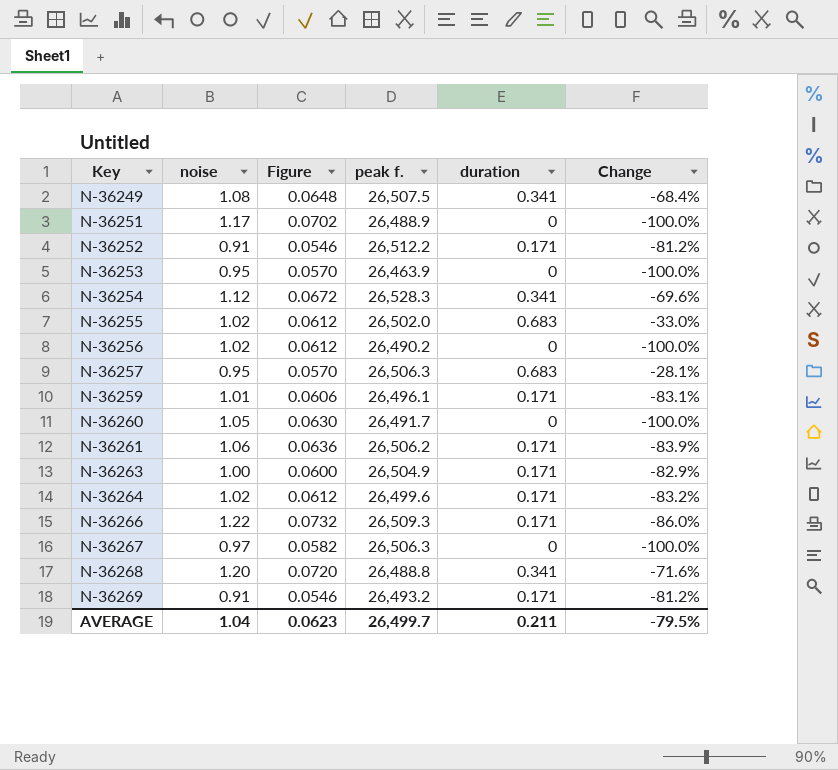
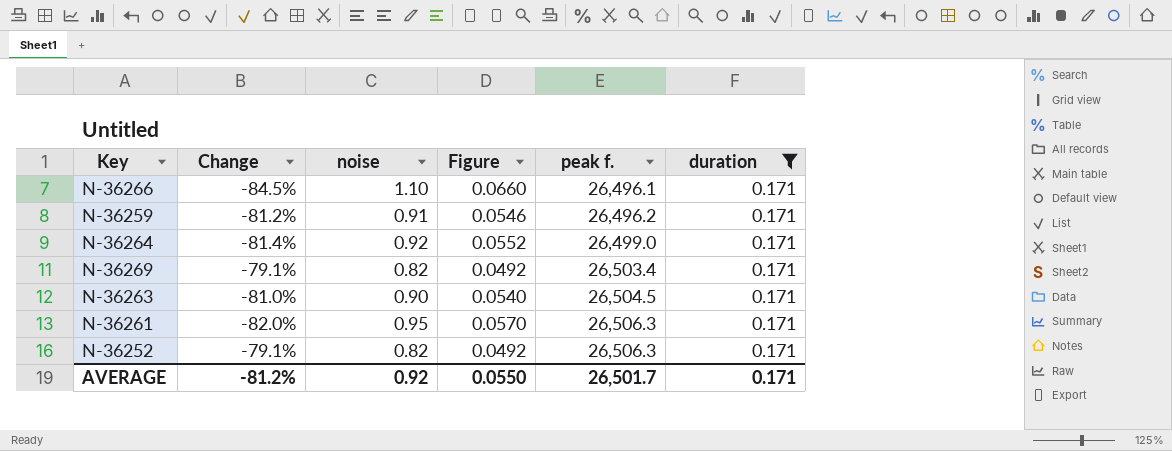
filter: none -> duration = 0.171
row order: Key ascending -> peak f. ascending
column Change | position: 6 -> 2
N-36266 | Change: -86.0% -> -84.5%
N-36266 | noise: 1.22 -> 1.10
N-36266 | Figure: 0.0732 -> 0.0660
N-36266 | peak f.: 26,509.3 -> 26,496.1
N-36259 | Change: -83.1% -> -81.2%
N-36259 | noise: 1.01 -> 0.91
N-36259 | Figure: 0.0606 -> 0.0546
N-36259 | peak f.: 26,496.1 -> 26,496.2
N-36264 | Change: -83.2% -> -81.4%
N-36264 | noise: 1.02 -> 0.92
N-36264 | Figure: 0.0612 -> 0.0552
N-36264 | peak f.: 26,499.6 -> 26,499.0
N-36269 | Change: -81.2% -> -79.1%
N-36269 | noise: 0.91 -> 0.82
N-36269 | Figure: 0.0546 -> 0.0492
N-36269 | peak f.: 26,493.2 -> 26,503.4
N-36263 | Change: -82.9% -> -81.0%
N-36263 | noise: 1.00 -> 0.90
N-36263 | Figure: 0.0600 -> 0.0540
N-36263 | peak f.: 26,504.9 -> 26,504.5
N-36261 | Change: -83.9% -> -82.0%
N-36261 | noise: 1.06 -> 0.95
N-36261 | Figure: 0.0636 -> 0.0570
N-36261 | peak f.: 26,506.2 -> 26,506.3
N-36252 | Change: -81.2% -> -79.1%
N-36252 | noise: 0.91 -> 0.82
N-36252 | Figure: 0.0546 -> 0.0492
N-36252 | peak f.: 26,512.2 -> 26,506.3
AVERAGE | Change: -79.5% -> -81.2%
AVERAGE | noise: 1.04 -> 0.92
AVERAGE | Figure: 0.0623 -> 0.0550
AVERAGE | peak f.: 26,499.7 -> 26,501.7
AVERAGE | duration: 0.211 -> 0.171

